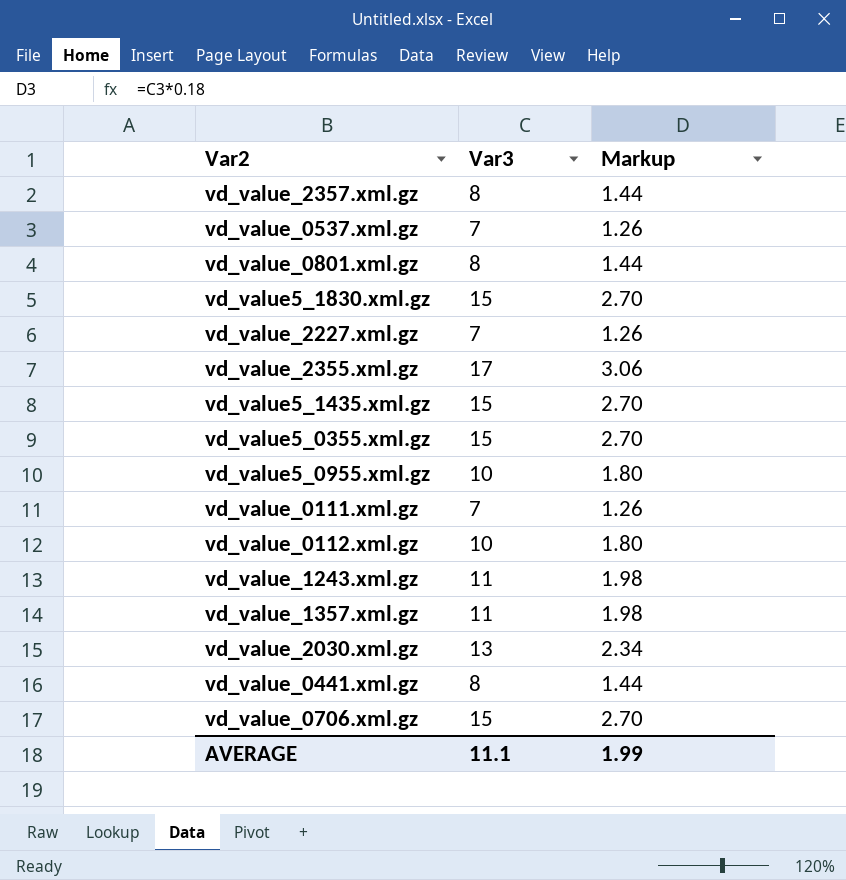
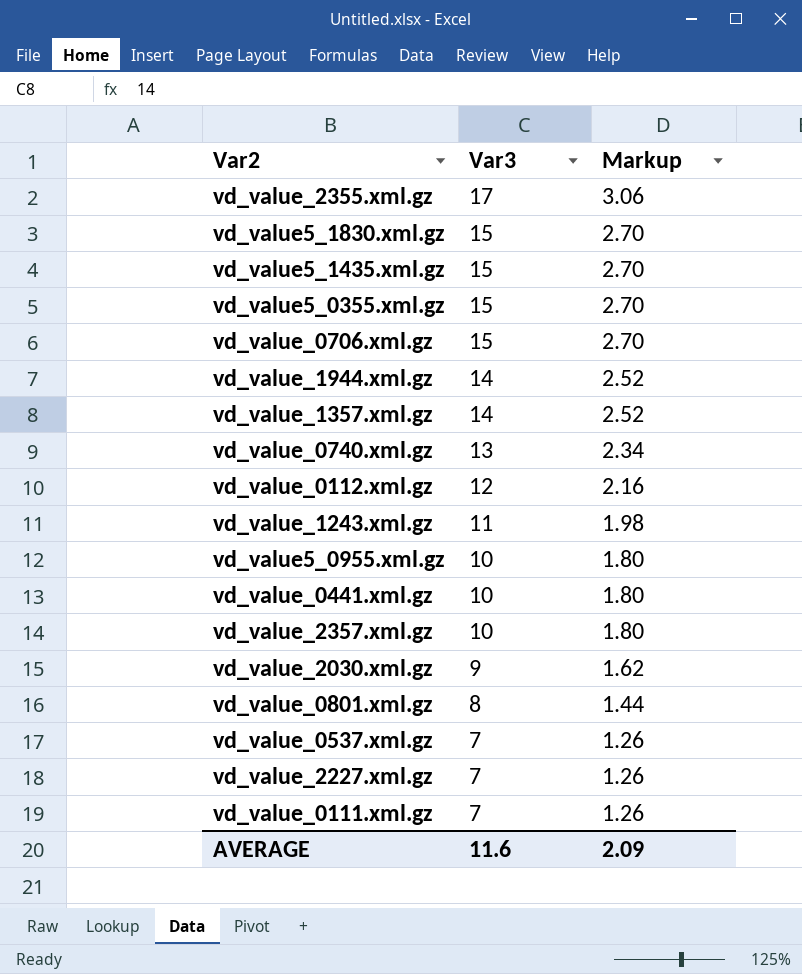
row order: none -> Var3 descending
row vd_value_1944.xml.gz: none -> 14 | 2.52
vd_value_1357.xml.gz | Var3: 11 -> 14
vd_value_1357.xml.gz | Markup: 1.98 -> 2.52
row vd_value_0740.xml.gz: none -> 13 | 2.34
vd_value_0112.xml.gz | Var3: 10 -> 12
vd_value_0112.xml.gz | Markup: 1.80 -> 2.16
vd_value_0441.xml.gz | Var3: 8 -> 10
vd_value_0441.xml.gz | Markup: 1.44 -> 1.80
vd_value_2357.xml.gz | Var3: 8 -> 10
vd_value_2357.xml.gz | Markup: 1.44 -> 1.80
vd_value_2030.xml.gz | Var3: 13 -> 9
vd_value_2030.xml.gz | Markup: 2.34 -> 1.62
AVERAGE | Var3: 11.1 -> 11.6
AVERAGE | Markup: 1.99 -> 2.09

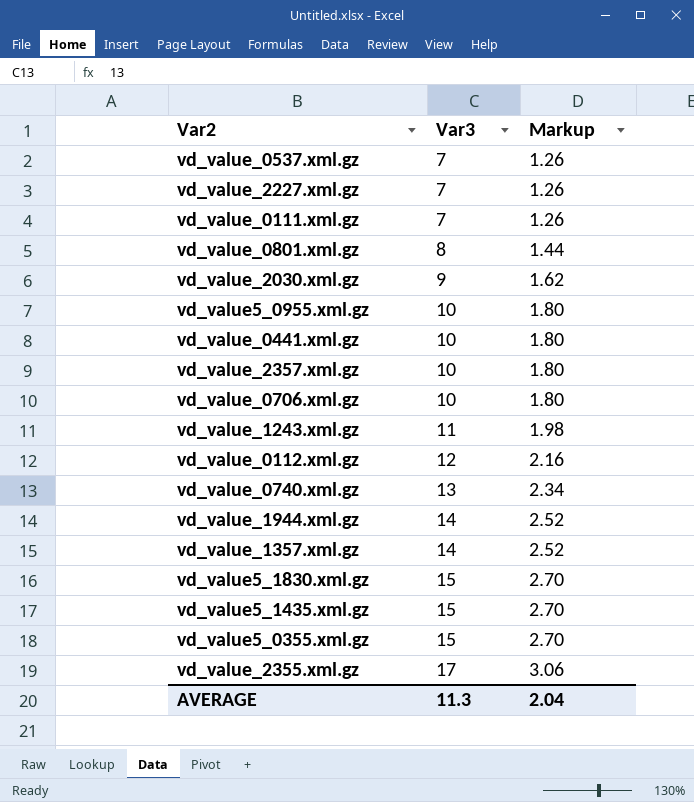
row order: Var3 descending -> Var3 ascending
vd_value_0706.xml.gz | Var3: 15 -> 10
vd_value_0706.xml.gz | Markup: 2.70 -> 1.80
AVERAGE | Var3: 11.6 -> 11.3
AVERAGE | Markup: 2.09 -> 2.04

